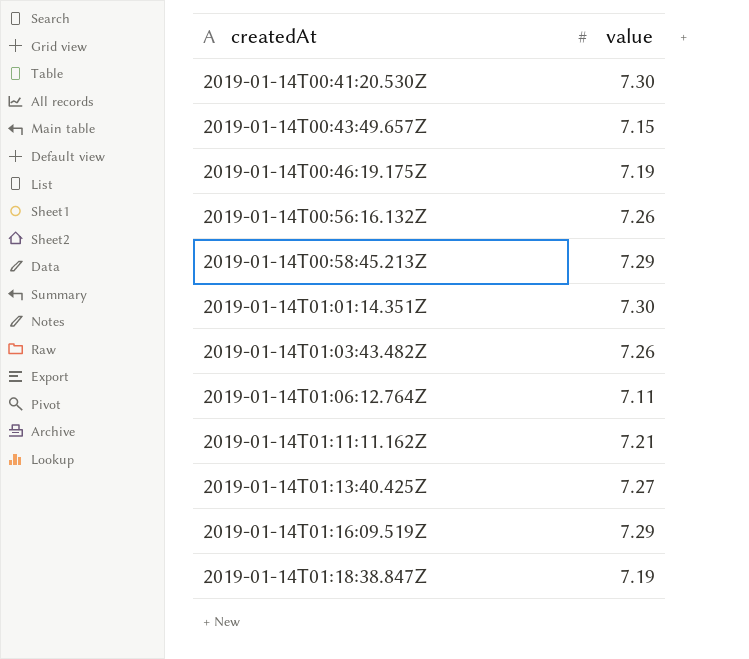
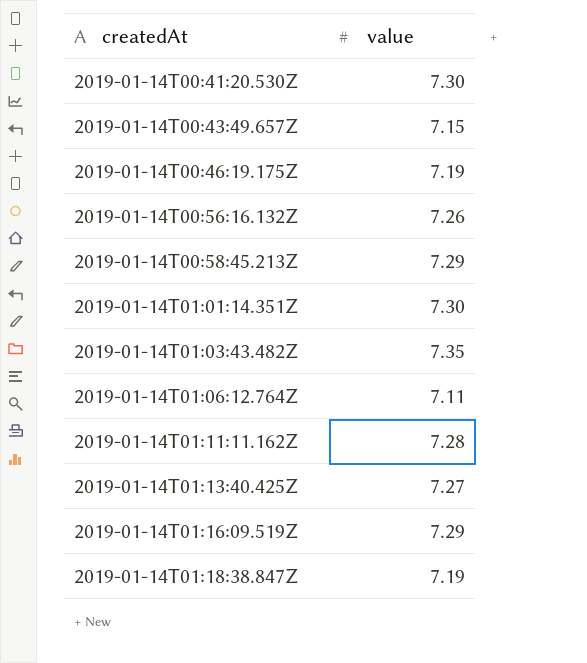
2019-01-14T01:03:43.482Z | value: 7.26 -> 7.35
2019-01-14T01:11:11.162Z | value: 7.21 -> 7.28

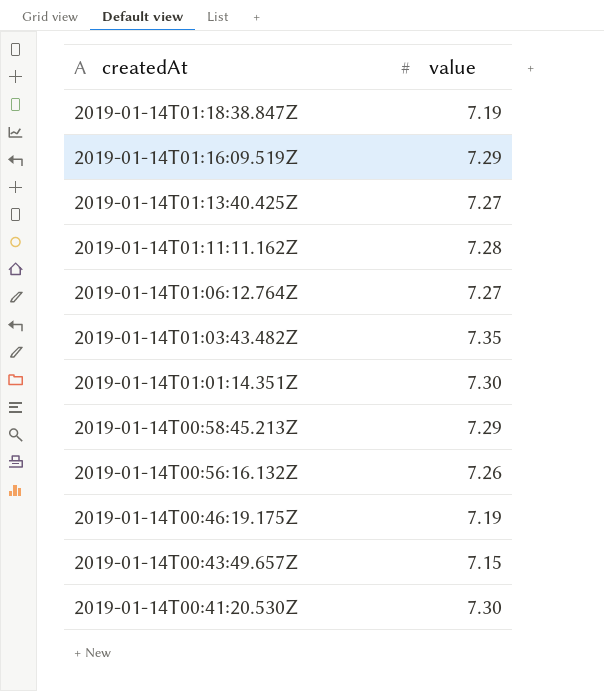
row order: createdAt ascending -> createdAt descending
2019-01-14T01:06:12.764Z | value: 7.11 -> 7.27

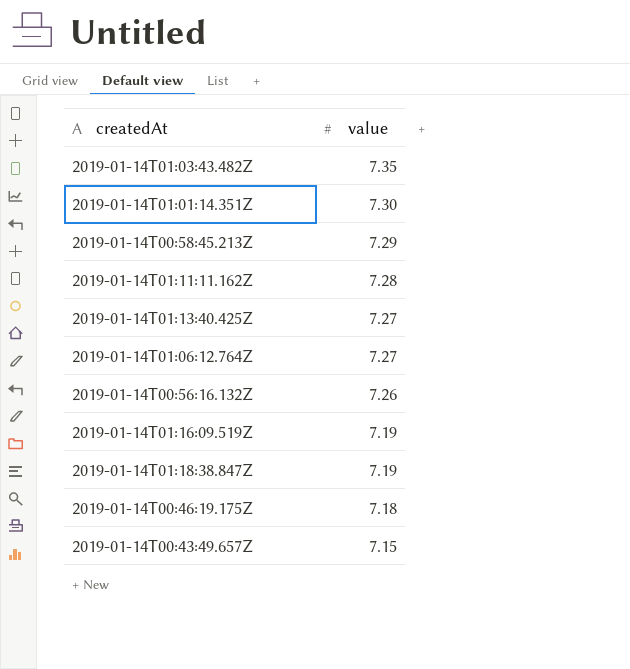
row order: createdAt descending -> value descending
row 2019-01-14T00:41:20.530Z: 7.30 -> none
2019-01-14T01:16:09.519Z | value: 7.29 -> 7.19
2019-01-14T00:46:19.175Z | value: 7.19 -> 7.18

